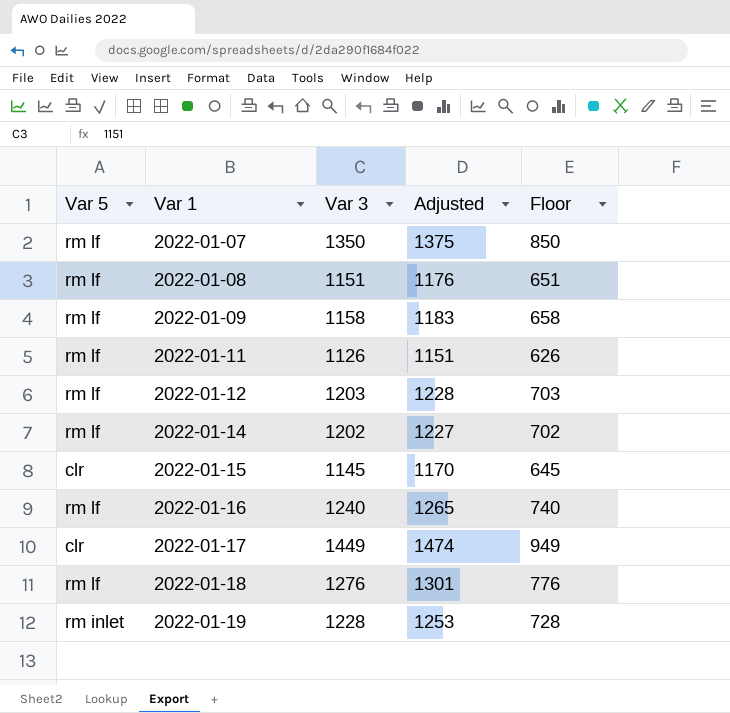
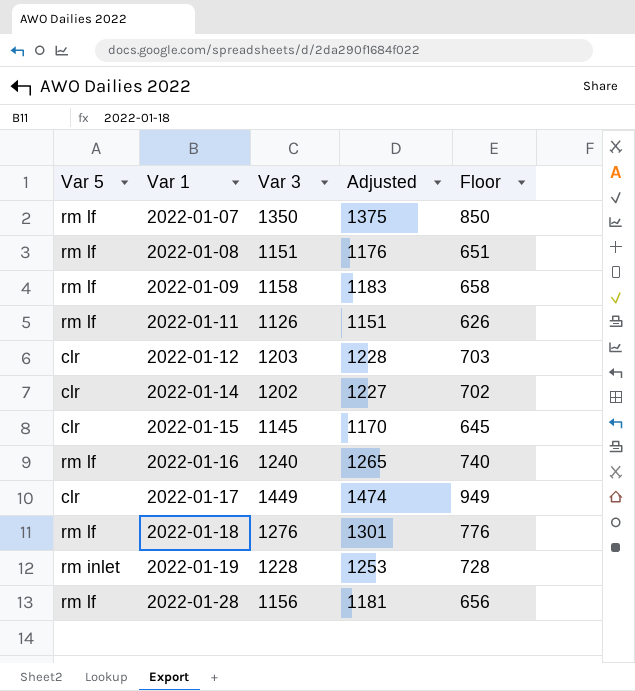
2022-01-12 | Var 5: rm lf -> clr
2022-01-14 | Var 5: rm lf -> clr
row 2022-01-28: none -> rm lf | 1156 | 1181 | 656

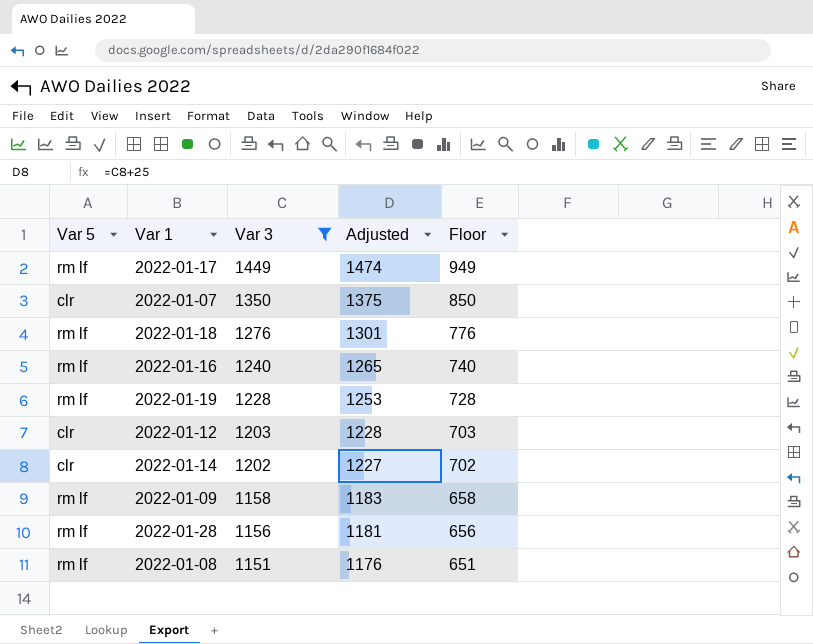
filter: none -> Var 3 >= 1151
row order: Var 1 ascending -> Var 3 descending
2022-01-17 | Var 5: clr -> rm lf
2022-01-07 | Var 5: rm lf -> clr
2022-01-19 | Var 5: rm inlet -> rm lf

